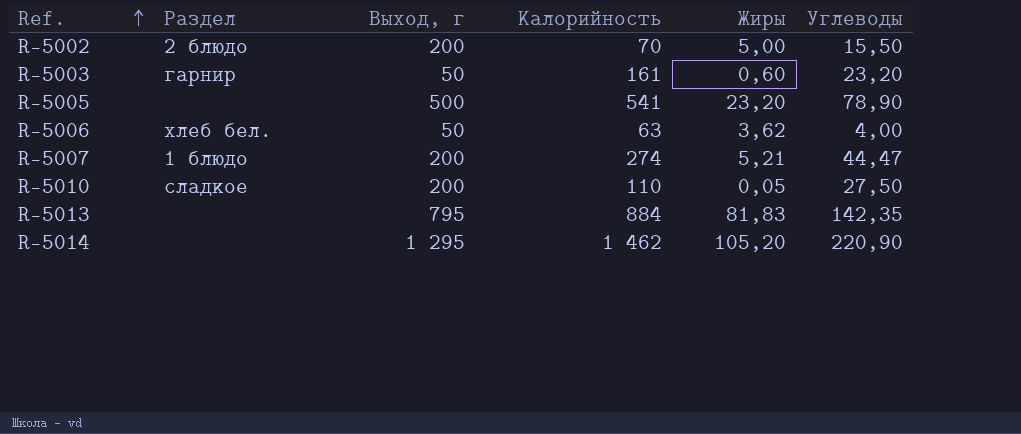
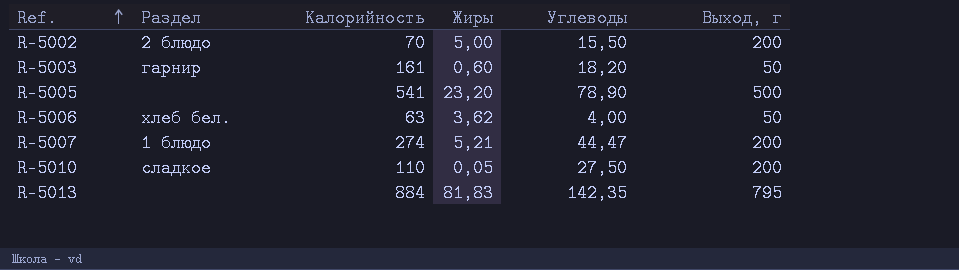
column Выход, г | position: 3 -> 6
row R-5014: none | 1 295 | 1 462 | 105,20 | 220,90 -> none
R-5003 | Углеводы: 23,20 -> 18,20

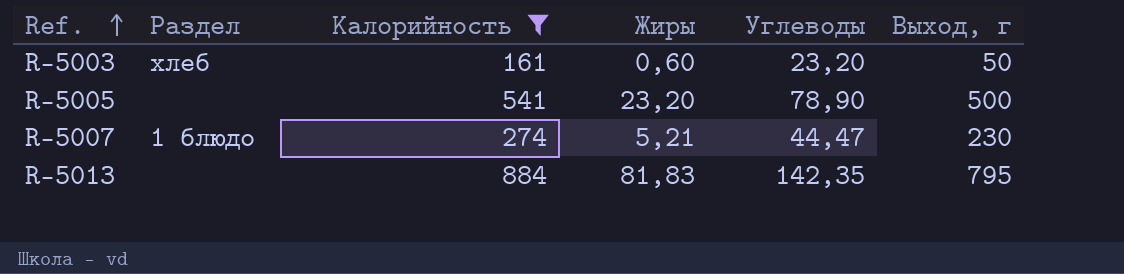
filter: none -> Калорийность >= 161
R-5003 | Раздел: гарнир -> хлеб
R-5003 | Углеводы: 18,20 -> 23,20
R-5007 | Выход, г: 200 -> 230

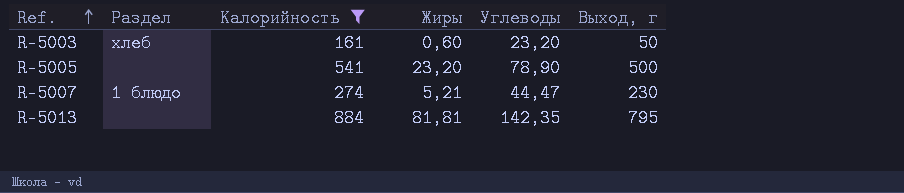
R-5013 | Жиры: 81,83 -> 81,81

